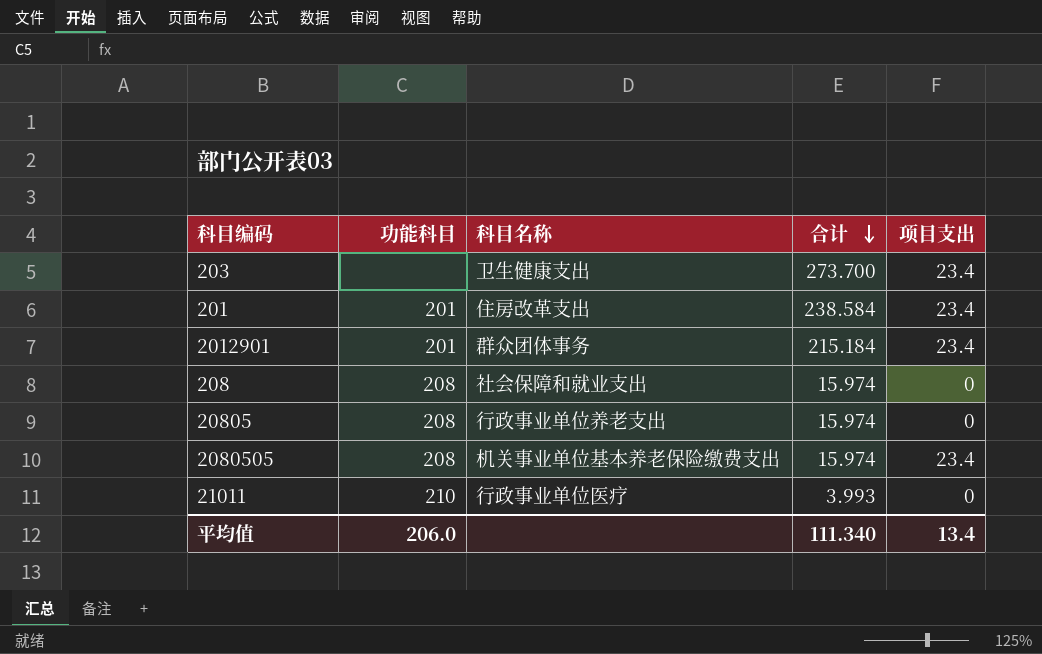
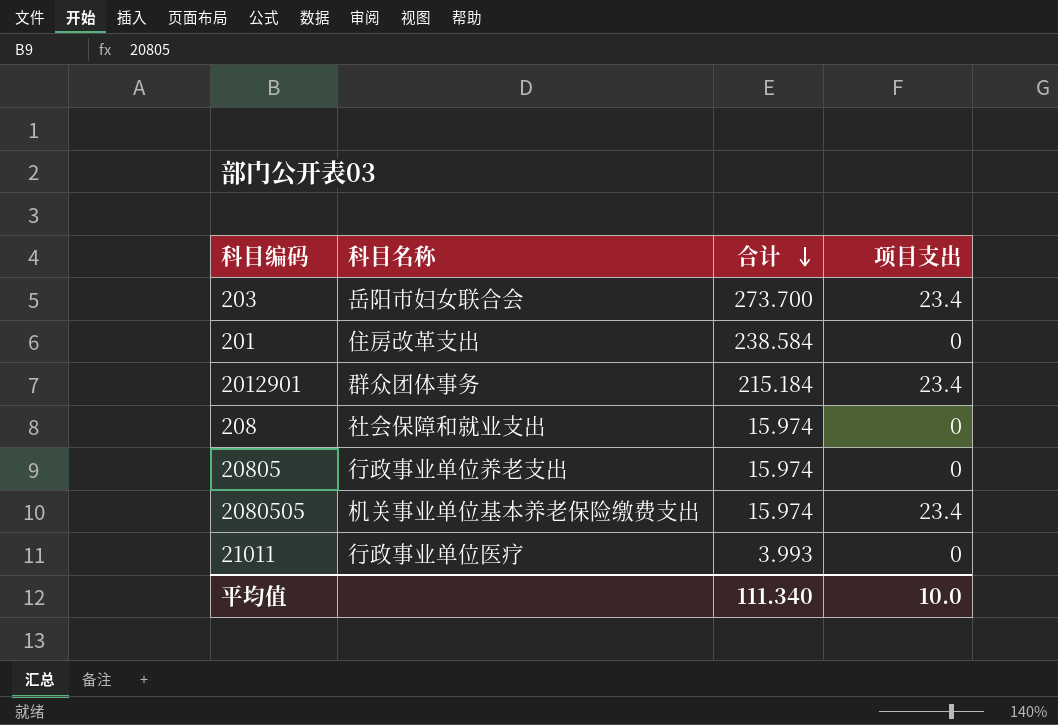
column 功能科目 | position: 2 -> none
203 | 科目名称: 卫生健康支出 -> 岳阳市妇女联合会
201 | 项目支出: 23.4 -> 0
平均值 | 项目支出: 13.4 -> 10.0

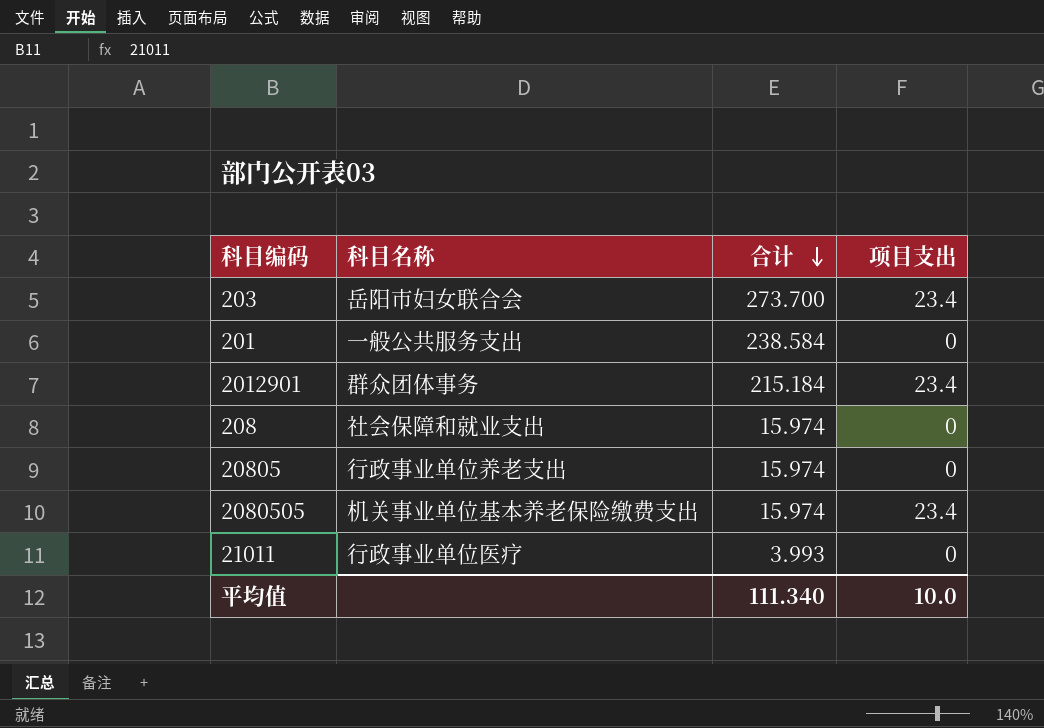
201 | 科目名称: 住房改革支出 -> 一般公共服务支出

